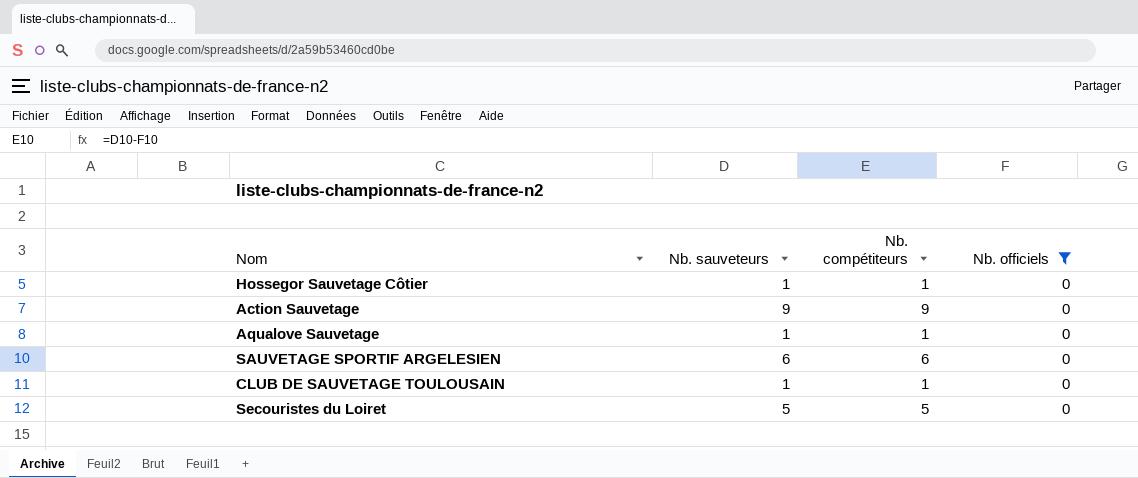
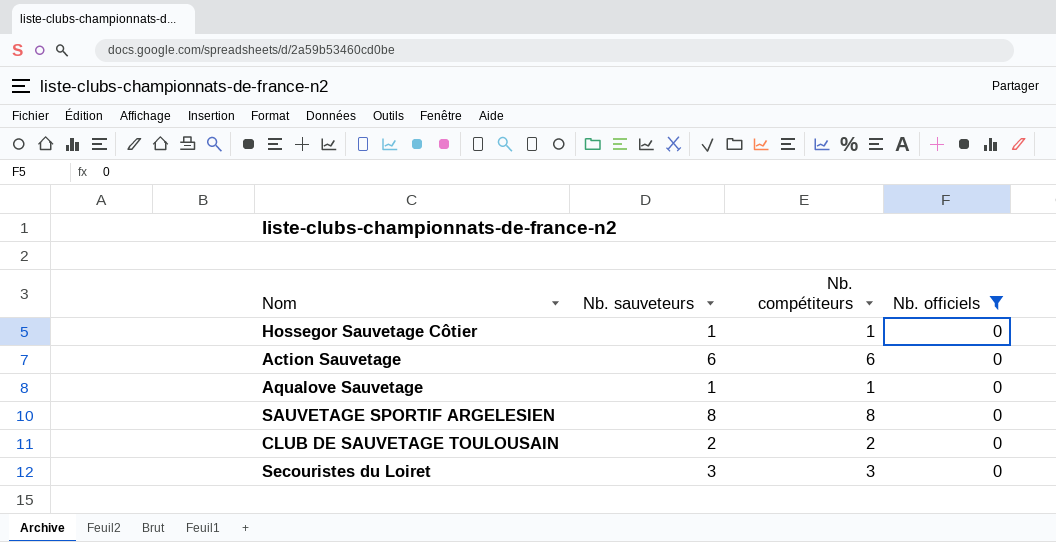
Action Sauvetage | Nb. sauveteurs: 9 -> 6
Action Sauvetage | Nb. compétiteurs: 9 -> 6
SAUVETAGE SPORTIF ARGELESIEN | Nb. sauveteurs: 6 -> 8
SAUVETAGE SPORTIF ARGELESIEN | Nb. compétiteurs: 6 -> 8
CLUB DE SAUVETAGE TOULOUSAIN | Nb. sauveteurs: 1 -> 2
CLUB DE SAUVETAGE TOULOUSAIN | Nb. compétiteurs: 1 -> 2
Secouristes du Loiret | Nb. sauveteurs: 5 -> 3
Secouristes du Loiret | Nb. compétiteurs: 5 -> 3

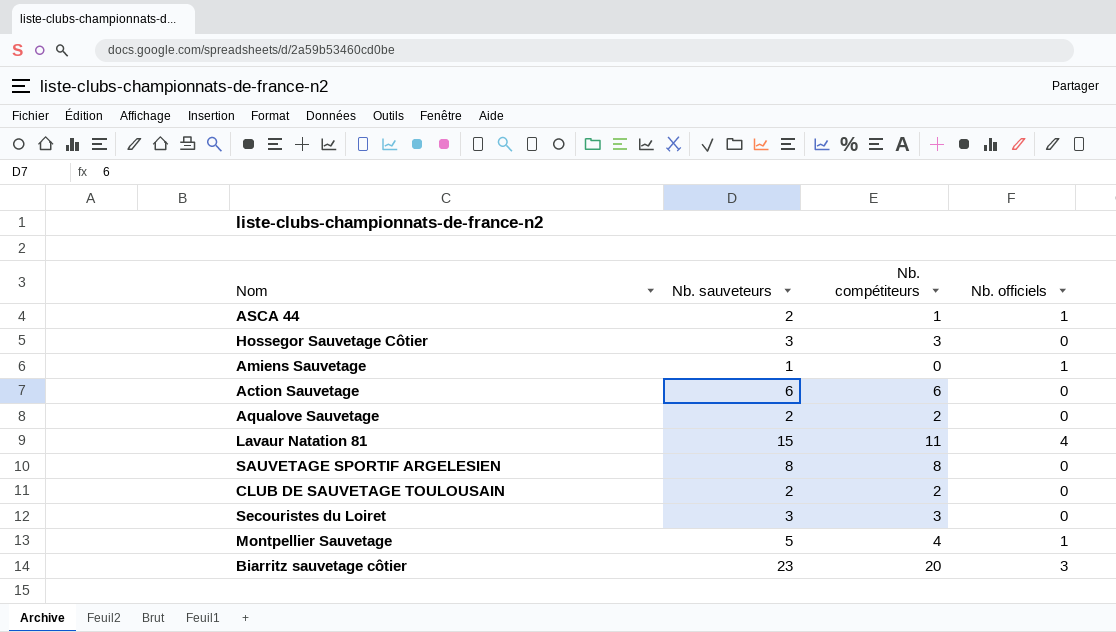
filter: Nb. officiels = 0 -> none
Hossegor Sauvetage Côtier | Nb. sauveteurs: 1 -> 3
Hossegor Sauvetage Côtier | Nb. compétiteurs: 1 -> 3
Aqualove Sauvetage | Nb. sauveteurs: 1 -> 2
Aqualove Sauvetage | Nb. compétiteurs: 1 -> 2

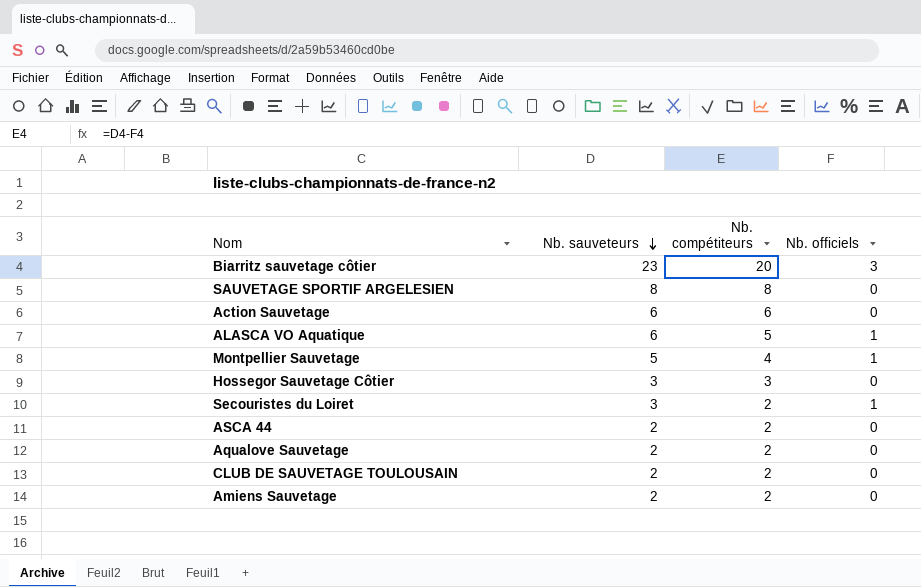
row order: none -> Nb. sauveteurs descending
row Lavaur Natation 81: 15 | 11 | 4 -> none
row ALASCA VO Aquatique: none -> 6 | 5 | 1
Secouristes du Loiret | Nb. compétiteurs: 3 -> 2
Secouristes du Loiret | Nb. officiels: 0 -> 1
ASCA 44 | Nb. compétiteurs: 1 -> 2
ASCA 44 | Nb. officiels: 1 -> 0
Amiens Sauvetage | Nb. sauveteurs: 1 -> 2
Amiens Sauvetage | Nb. compétiteurs: 0 -> 2
Amiens Sauvetage | Nb. officiels: 1 -> 0

